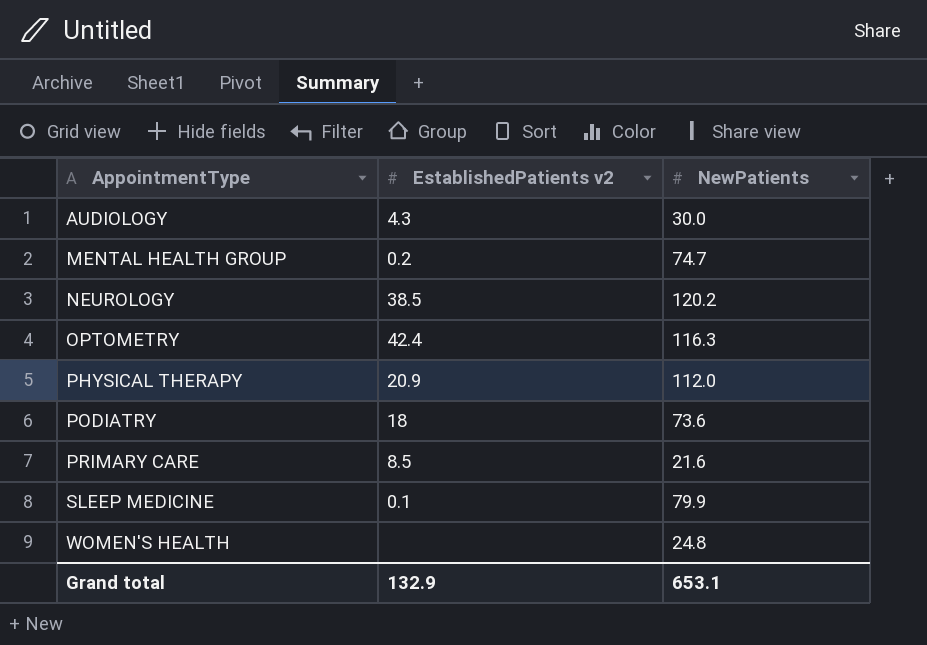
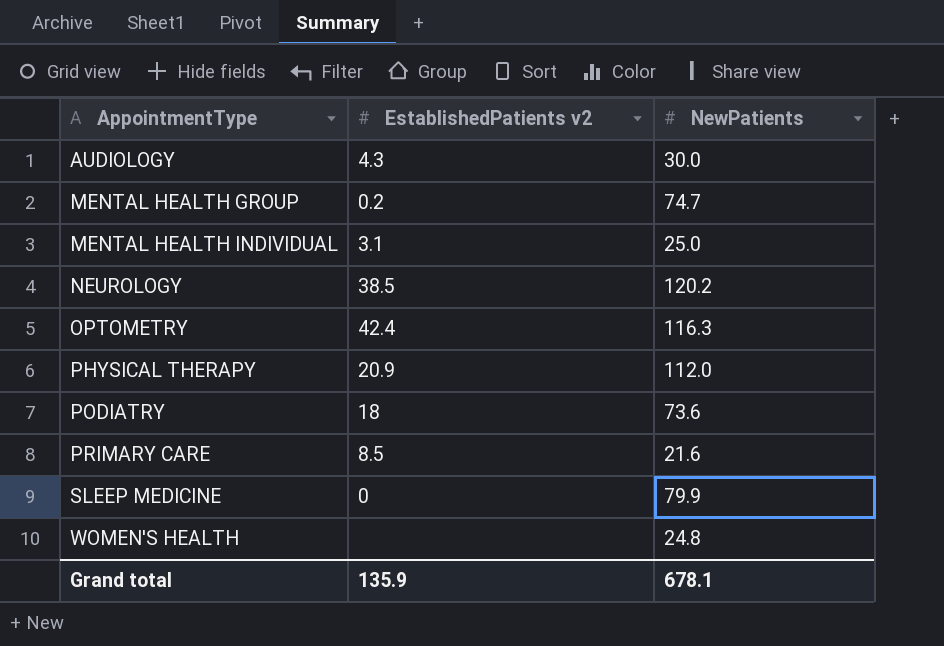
row MENTAL HEALTH INDIVIDUAL: none -> 3.1 | 25.0
SLEEP MEDICINE | EstablishedPatients v2: 0.1 -> 0
Grand total | EstablishedPatients v2: 132.9 -> 135.9
Grand total | NewPatients: 653.1 -> 678.1

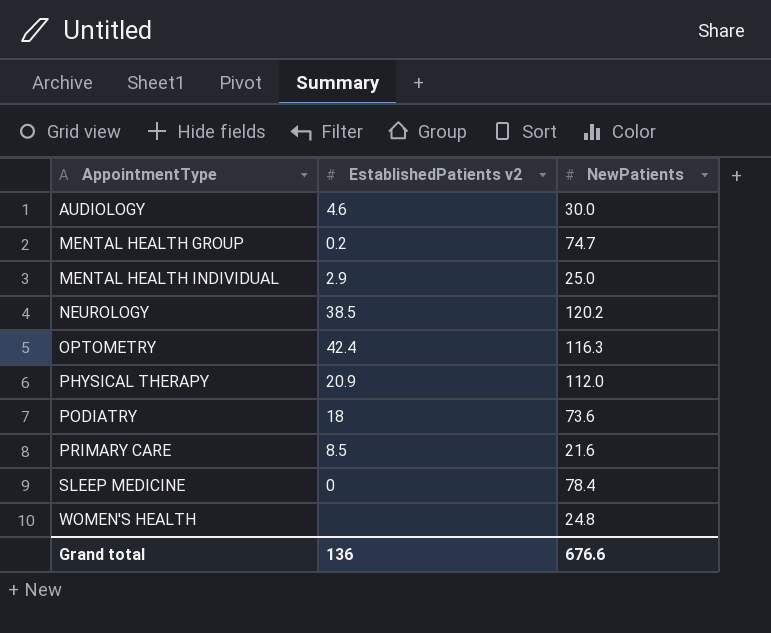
AUDIOLOGY | EstablishedPatients v2: 4.3 -> 4.6
MENTAL HEALTH INDIVIDUAL | EstablishedPatients v2: 3.1 -> 2.9
SLEEP MEDICINE | NewPatients: 79.9 -> 78.4
Grand total | EstablishedPatients v2: 135.9 -> 136
Grand total | NewPatients: 678.1 -> 676.6

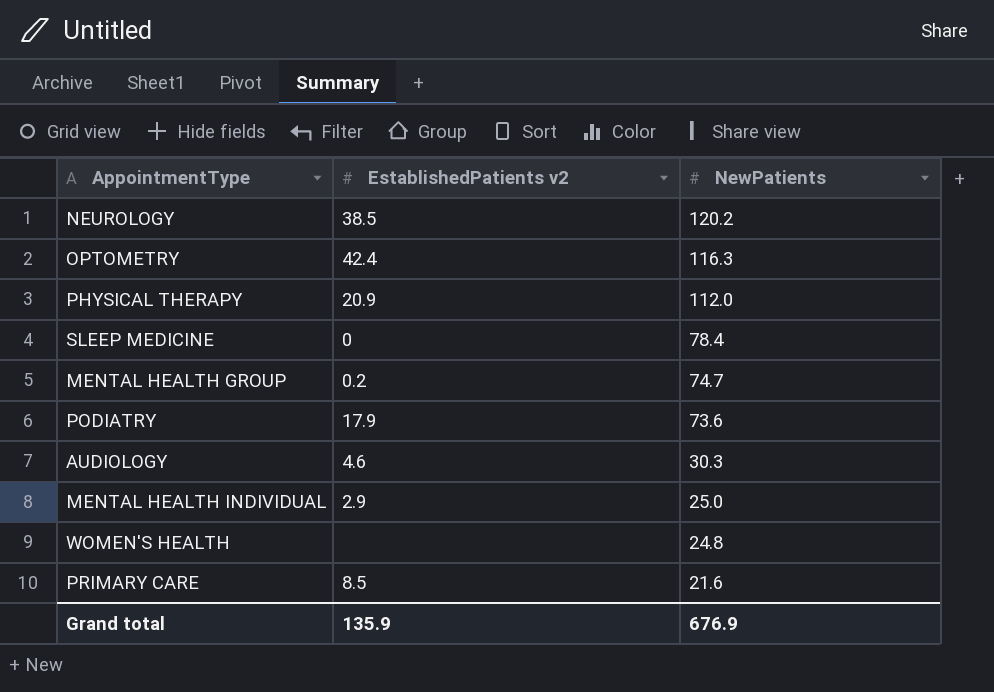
row order: AppointmentType ascending -> NewPatients descending
PODIATRY | EstablishedPatients v2: 18 -> 17.9
AUDIOLOGY | NewPatients: 30.0 -> 30.3
Grand total | EstablishedPatients v2: 136 -> 135.9
Grand total | NewPatients: 676.6 -> 676.9

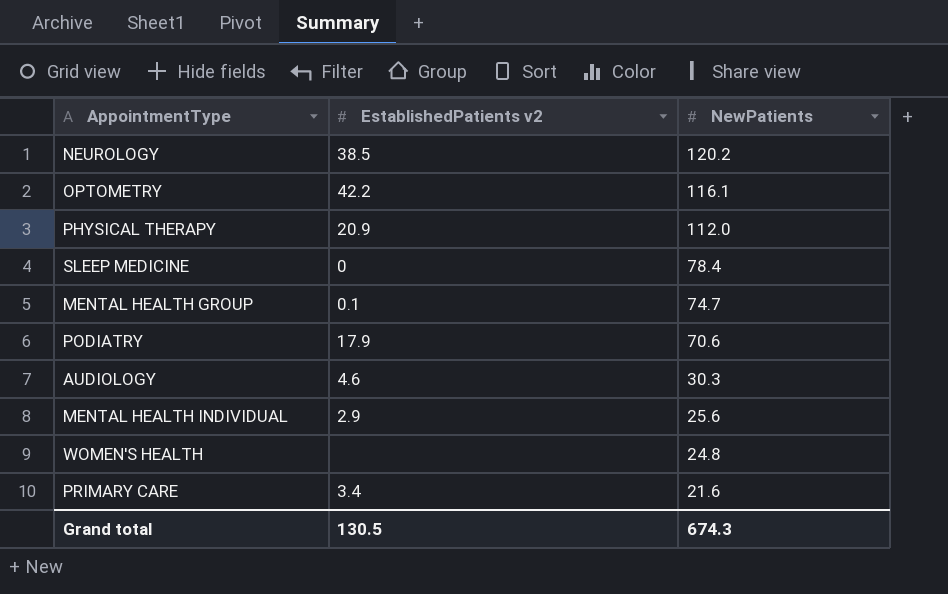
OPTOMETRY | EstablishedPatients v2: 42.4 -> 42.2
OPTOMETRY | NewPatients: 116.3 -> 116.1
MENTAL HEALTH GROUP | EstablishedPatients v2: 0.2 -> 0.1
PODIATRY | NewPatients: 73.6 -> 70.6
MENTAL HEALTH INDIVIDUAL | NewPatients: 25.0 -> 25.6
PRIMARY CARE | EstablishedPatients v2: 8.5 -> 3.4
Grand total | EstablishedPatients v2: 135.9 -> 130.5
Grand total | NewPatients: 676.9 -> 674.3

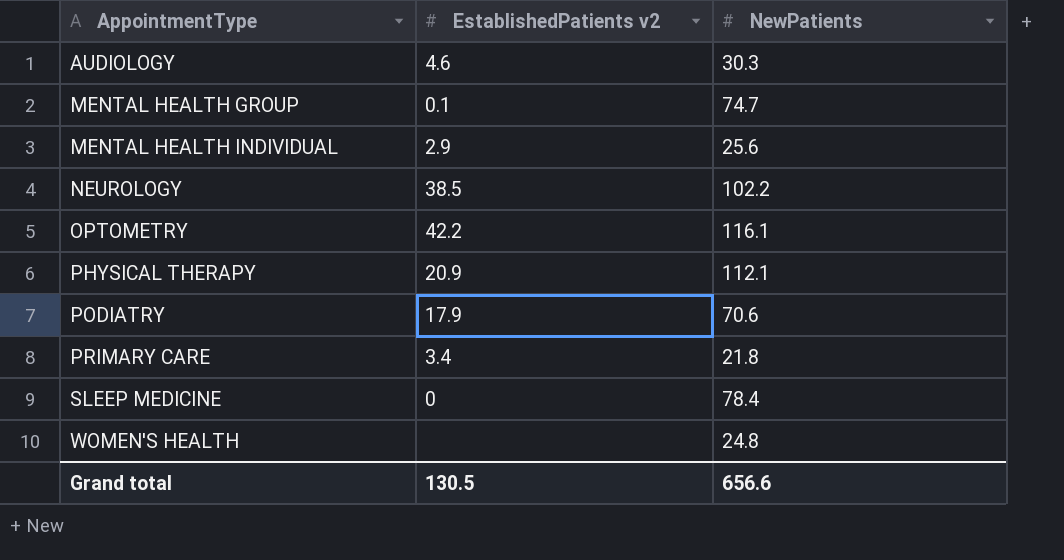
row order: NewPatients descending -> AppointmentType ascending
NEUROLOGY | NewPatients: 120.2 -> 102.2
PHYSICAL THERAPY | NewPatients: 112.0 -> 112.1
PRIMARY CARE | NewPatients: 21.6 -> 21.8
Grand total | NewPatients: 674.3 -> 656.6

